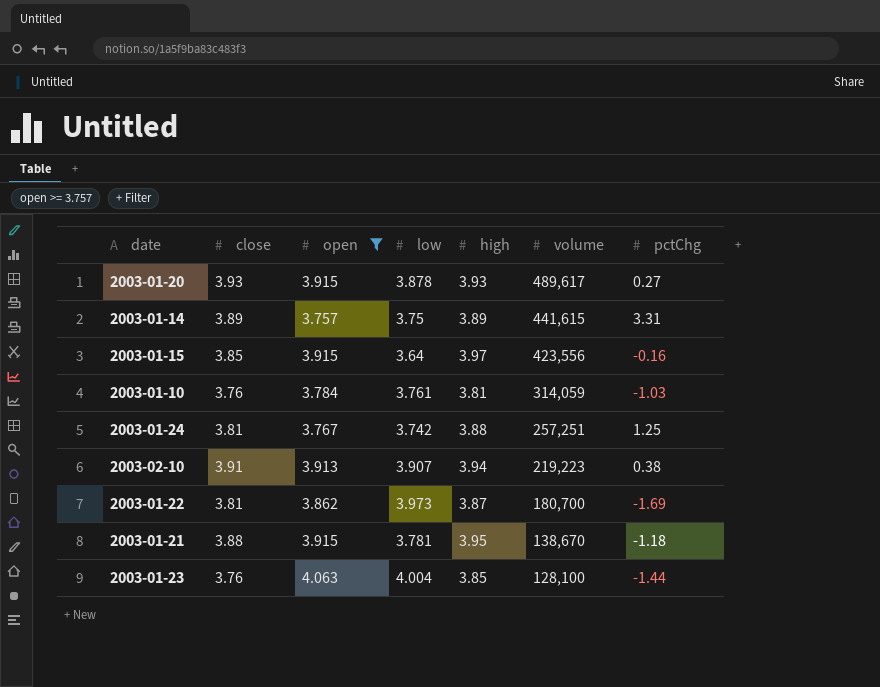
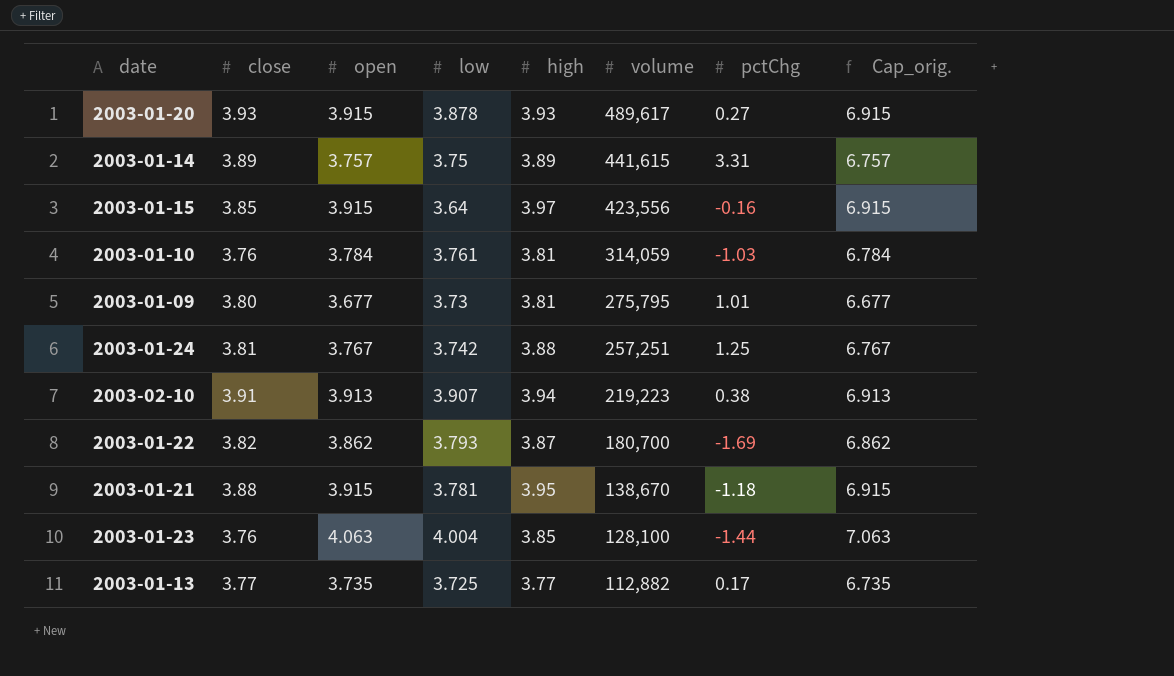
filter: open >= 3.757 -> none
column Cap_orig. | formula: none -> [open] + 3
2003-01-22 | close: 3.81 -> 3.82
2003-01-22 | low: 3.973 -> 3.793

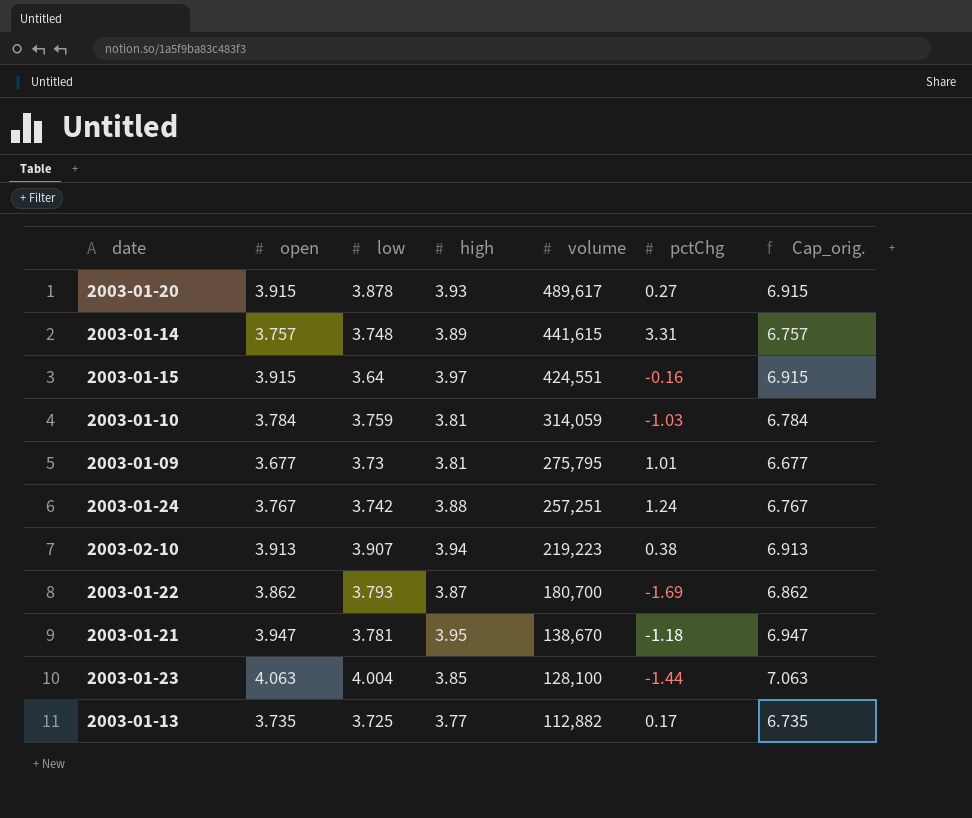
column close | position: 2 -> none
2003-01-14 | low: 3.75 -> 3.748
2003-01-15 | volume: 423,556 -> 424,551
2003-01-10 | low: 3.761 -> 3.759
2003-01-24 | pctChg: 1.25 -> 1.24
2003-01-21 | open: 3.915 -> 3.947
2003-01-21 | Cap_orig.: 6.915 -> 6.947

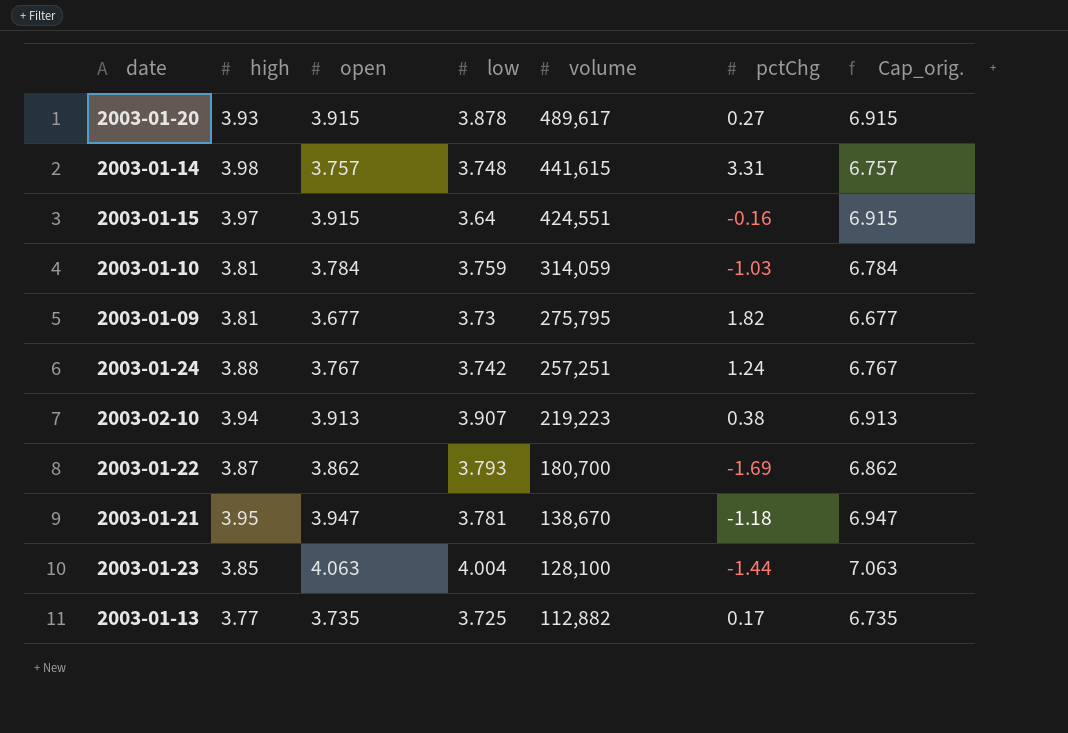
column high | position: 4 -> 2
2003-01-14 | high: 3.89 -> 3.98
2003-01-09 | pctChg: 1.01 -> 1.82

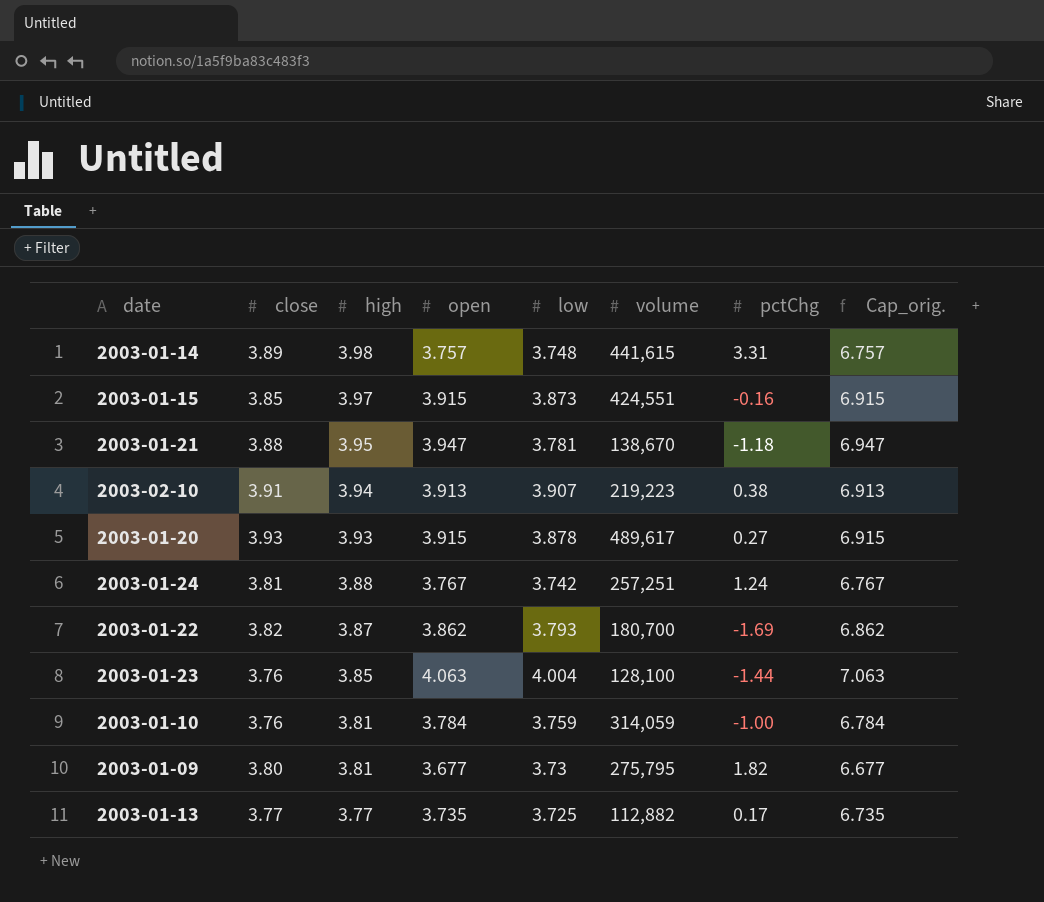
row order: volume descending -> high descending
column close | position: none -> 2
2003-01-15 | low: 3.64 -> 3.873
2003-01-10 | pctChg: -1.03 -> -1.00

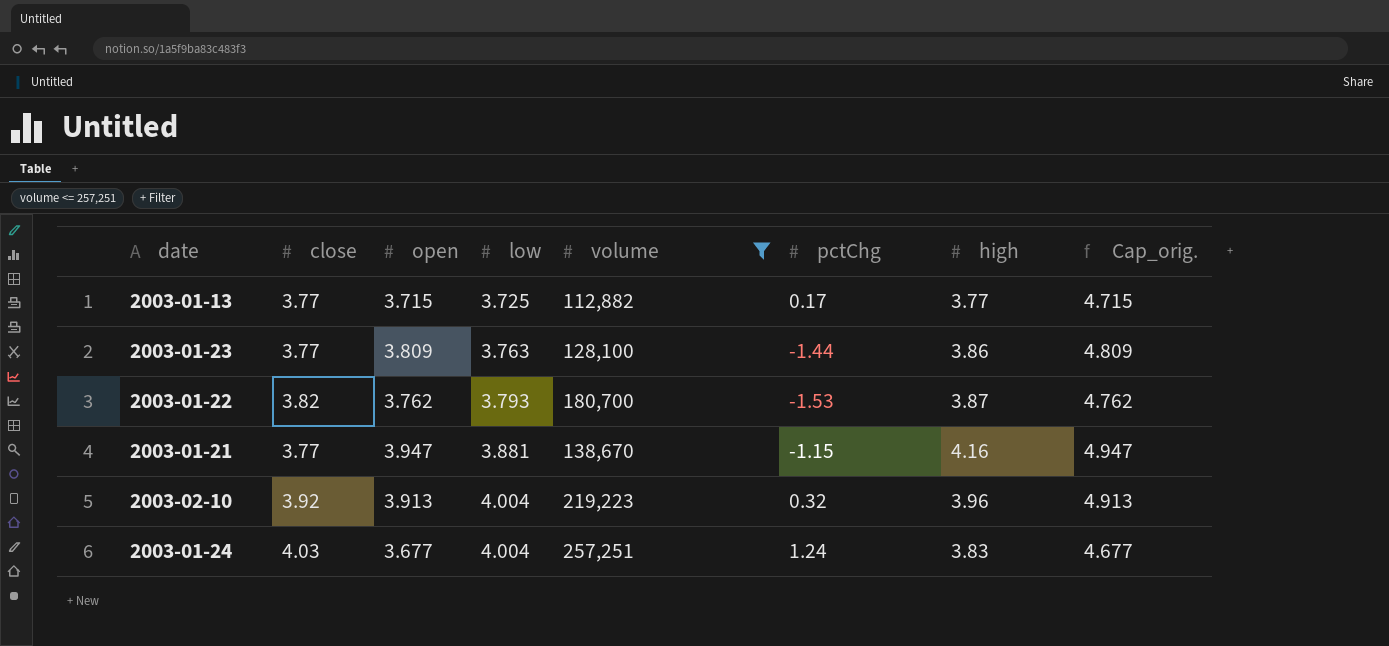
filter: none -> volume <= 257,251
row order: high descending -> low ascending
column high | position: 3 -> 7
column Cap_orig. | formula: [open] + 3 -> [open] + 1
2003-01-13 | open: 3.735 -> 3.715
2003-01-23 | close: 3.76 -> 3.77
2003-01-23 | open: 4.063 -> 3.809
2003-01-23 | low: 4.004 -> 3.763
2003-01-23 | high: 3.85 -> 3.86
2003-01-22 | open: 3.862 -> 3.762
2003-01-22 | pctChg: -1.69 -> -1.53
2003-01-21 | close: 3.88 -> 3.77
2003-01-21 | low: 3.781 -> 3.881
2003-01-21 | pctChg: -1.18 -> -1.15
2003-01-21 | high: 3.95 -> 4.16
2003-02-10 | close: 3.91 -> 3.92
2003-02-10 | low: 3.907 -> 4.004
2003-02-10 | pctChg: 0.38 -> 0.32
2003-02-10 | high: 3.94 -> 3.96
2003-01-24 | close: 3.81 -> 4.03
2003-01-24 | open: 3.767 -> 3.677
2003-01-24 | low: 3.742 -> 4.004
2003-01-24 | high: 3.88 -> 3.83

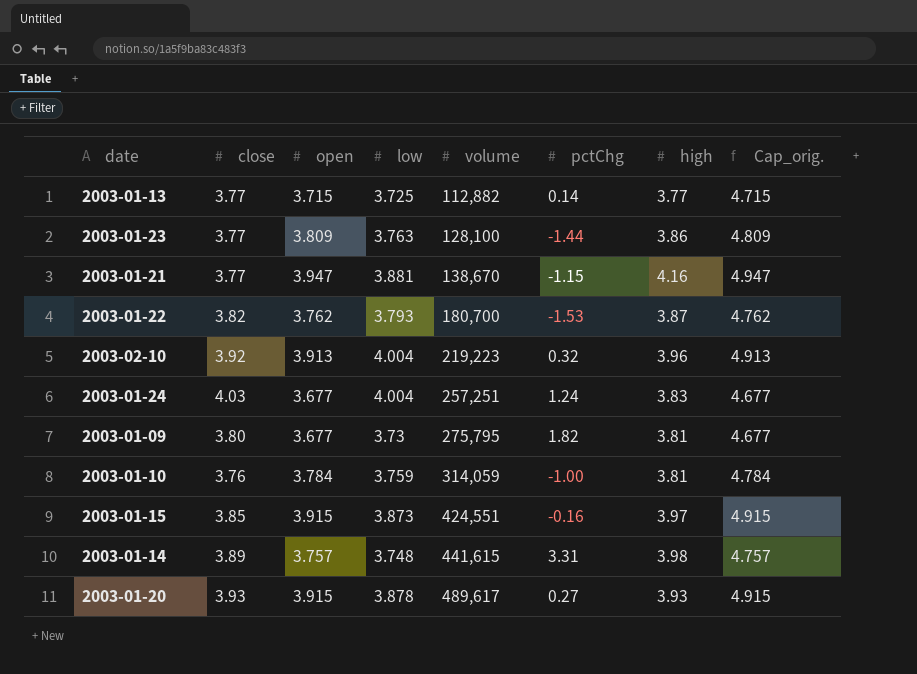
filter: volume <= 257,251 -> none
row order: low ascending -> volume ascending
2003-01-13 | pctChg: 0.17 -> 0.14

